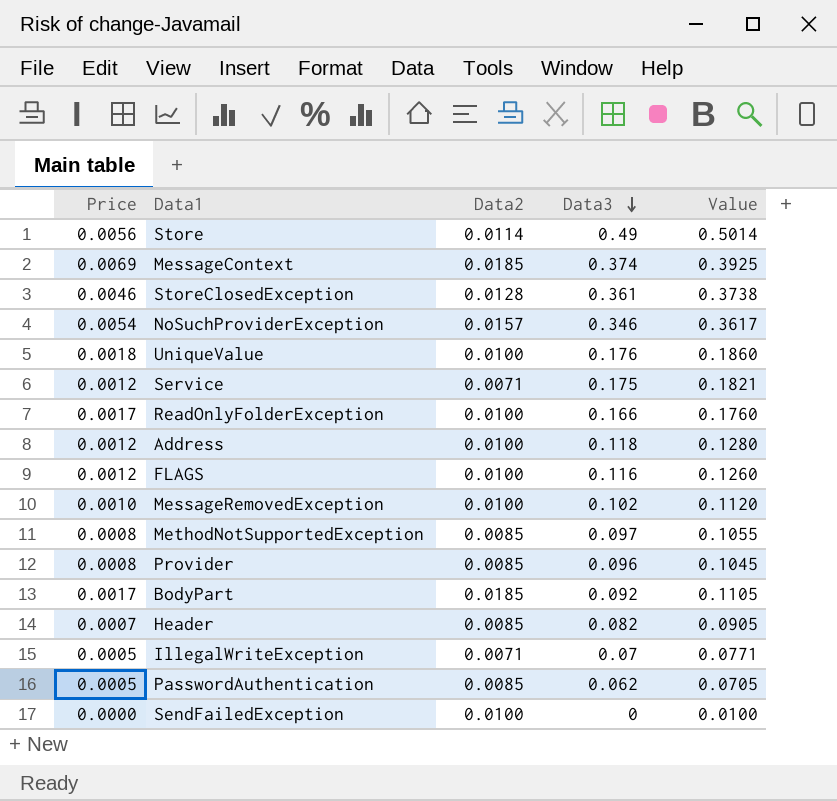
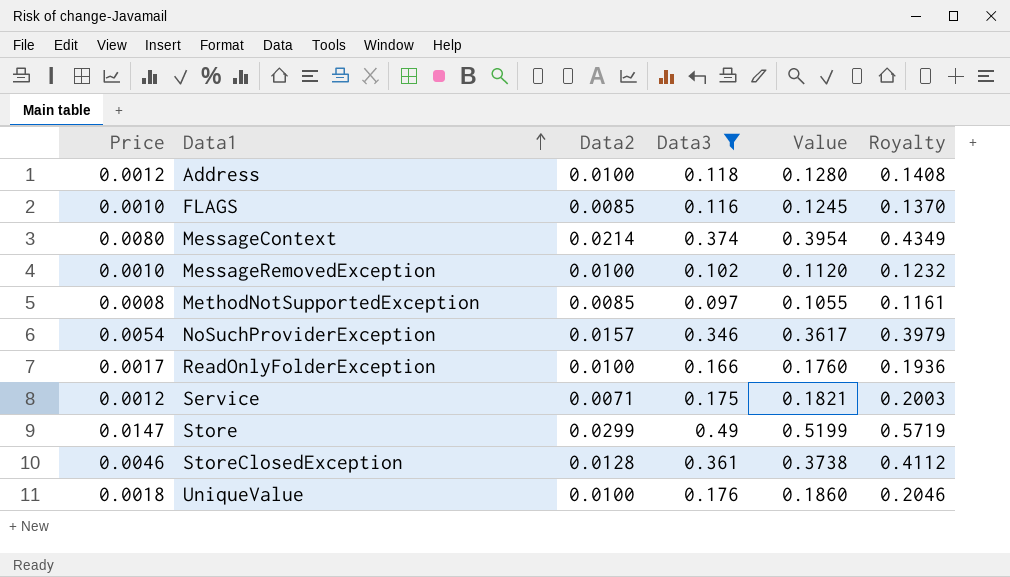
filter: none -> Data3 >= 0.097
row order: Data3 descending -> Data1 ascending
column Royalty | formula: none -> [Value] * 1.1
FLAGS | Price: 0.0012 -> 0.0010
FLAGS | Data2: 0.0100 -> 0.0085
FLAGS | Value: 0.1260 -> 0.1245
MessageContext | Price: 0.0069 -> 0.0080
MessageContext | Data2: 0.0185 -> 0.0214
MessageContext | Value: 0.3925 -> 0.3954
Store | Price: 0.0056 -> 0.0147
Store | Data2: 0.0114 -> 0.0299
Store | Value: 0.5014 -> 0.5199

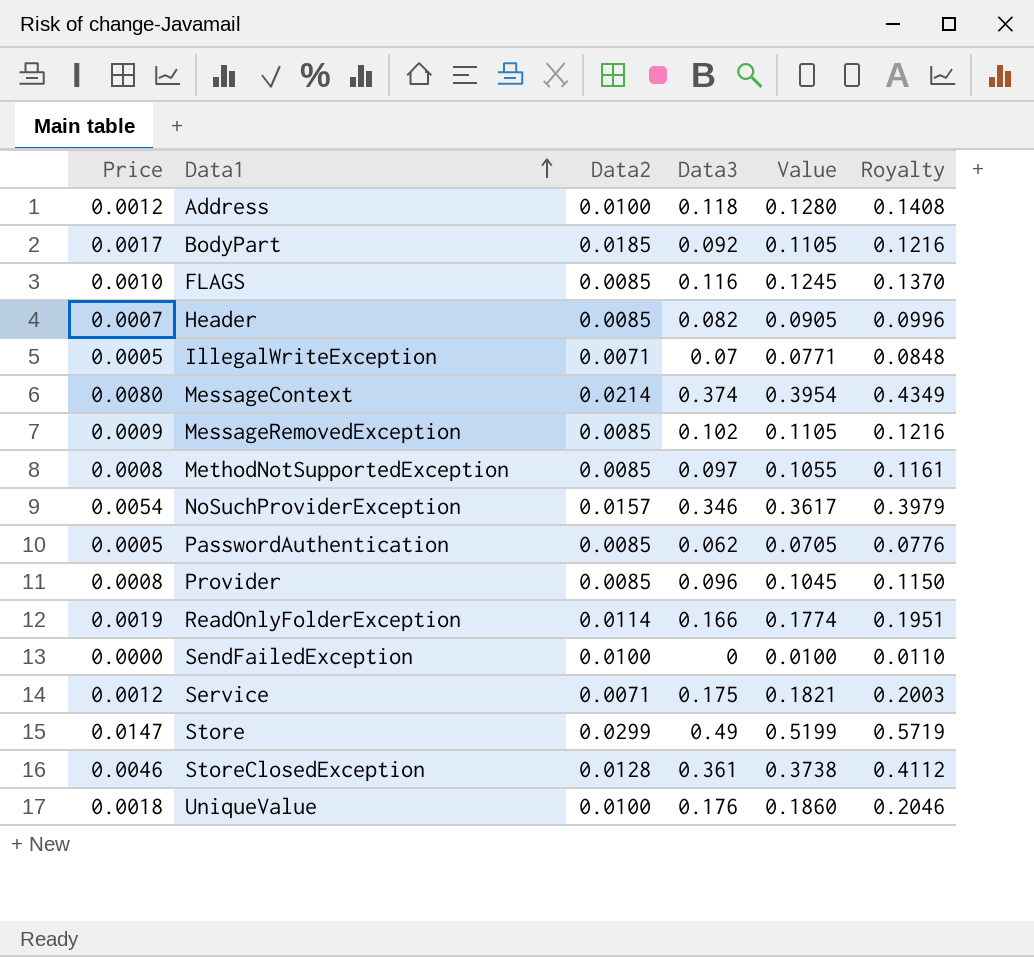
filter: Data3 >= 0.097 -> none
MessageRemovedException | Price: 0.0010 -> 0.0009
MessageRemovedException | Data2: 0.0100 -> 0.0085
MessageRemovedException | Value: 0.1120 -> 0.1105
MessageRemovedException | Royalty: 0.1232 -> 0.1216
ReadOnlyFolderException | Price: 0.0017 -> 0.0019
ReadOnlyFolderException | Data2: 0.0100 -> 0.0114
ReadOnlyFolderException | Value: 0.1760 -> 0.1774
ReadOnlyFolderException | Royalty: 0.1936 -> 0.1951

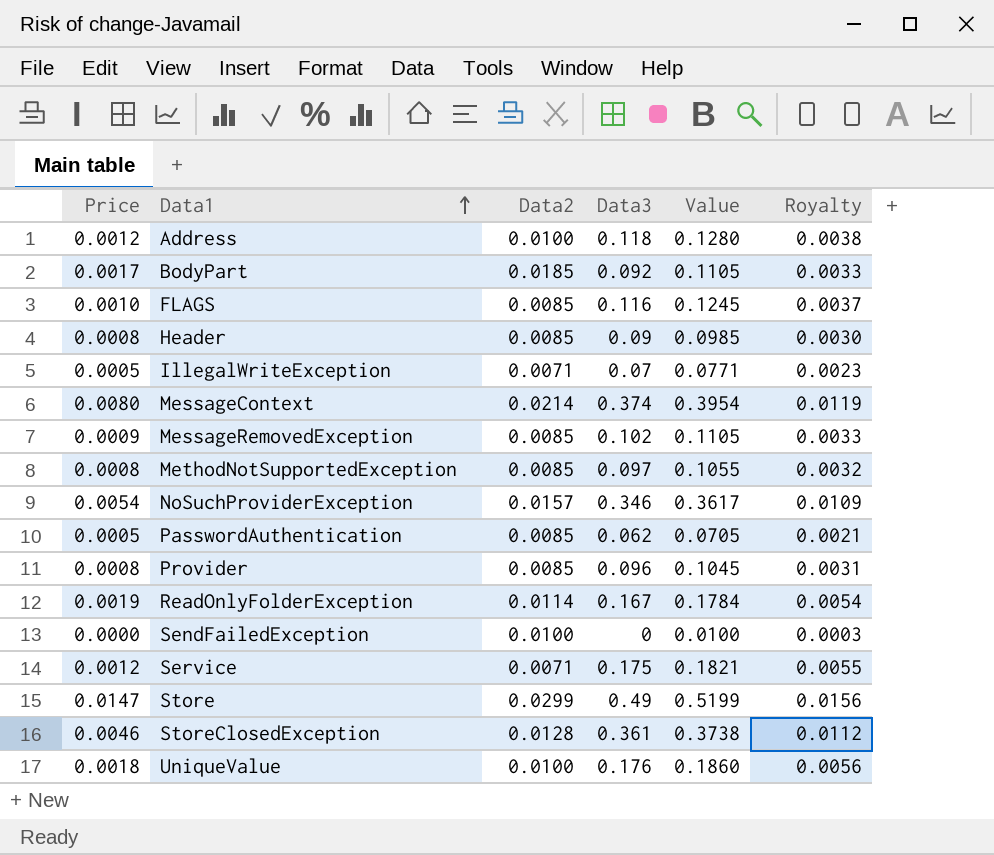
column Royalty | formula: [Value] * 1.1 -> [Value] * 0.03
Header | Price: 0.0007 -> 0.0008
Header | Data3: 0.082 -> 0.09
Header | Value: 0.0905 -> 0.0985
ReadOnlyFolderException | Data3: 0.166 -> 0.167
ReadOnlyFolderException | Value: 0.1774 -> 0.1784

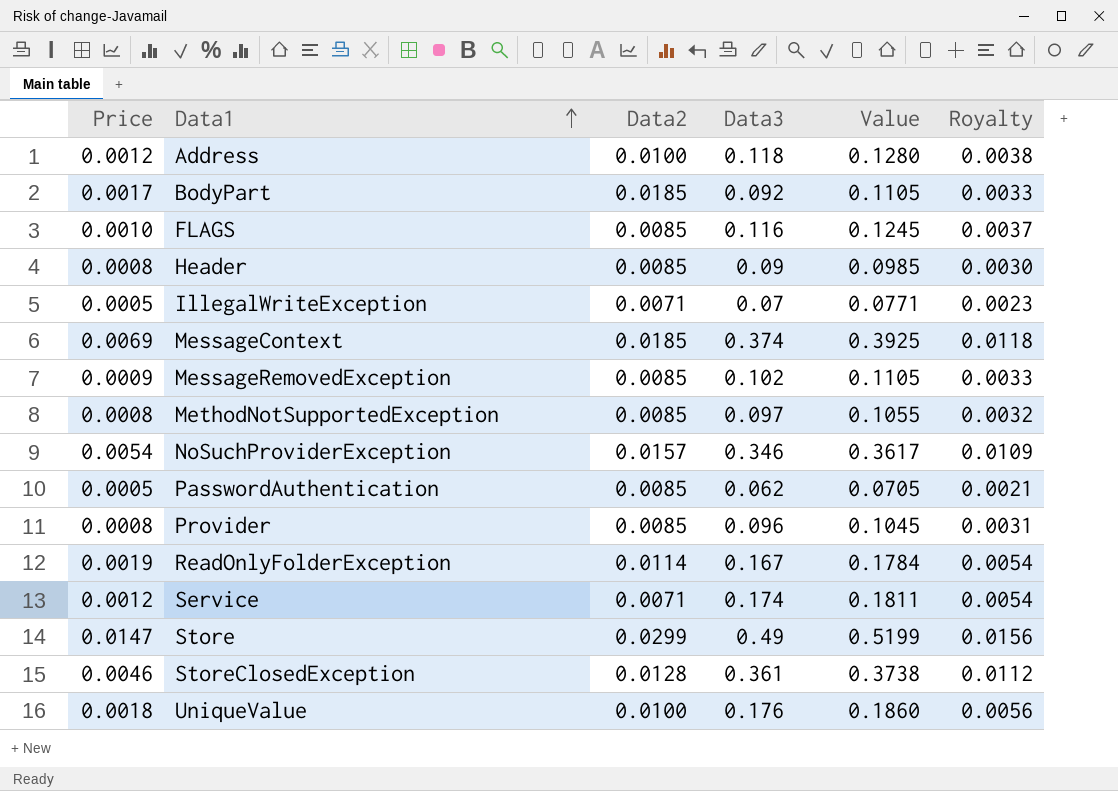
row SendFailedException: 0.0000 | 0.0100 | 0 | 0.0100 | 0.0003 -> none
MessageContext | Price: 0.0080 -> 0.0069
MessageContext | Data2: 0.0214 -> 0.0185
MessageContext | Value: 0.3954 -> 0.3925
MessageContext | Royalty: 0.0119 -> 0.0118
Service | Data3: 0.175 -> 0.174
Service | Value: 0.1821 -> 0.1811
Service | Royalty: 0.0055 -> 0.0054

